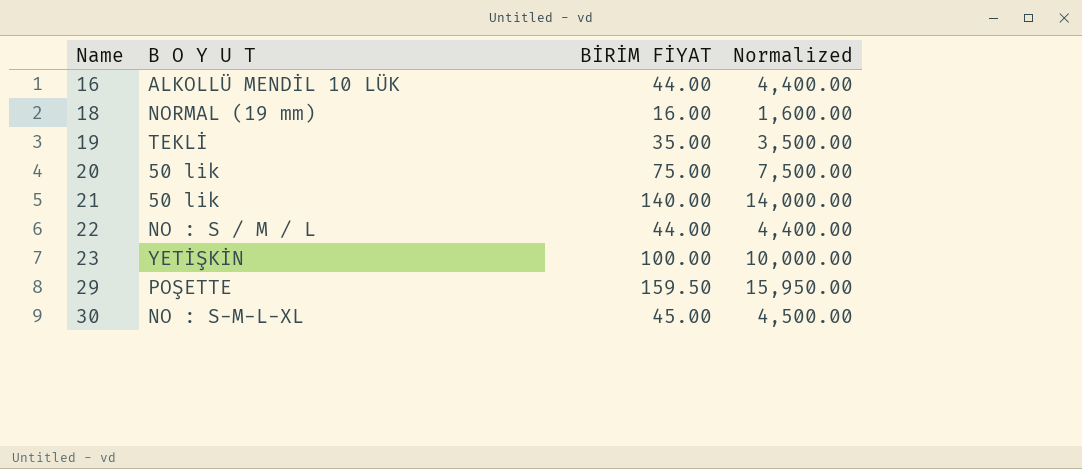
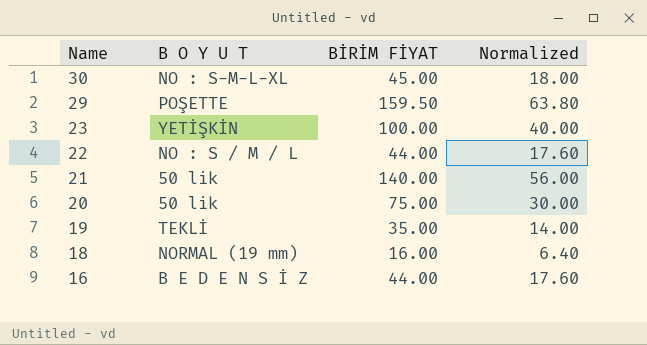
row order: Name ascending -> Name descending
column Normalized | formula: [BİRİM FİYAT] * 100 -> [BİRİM FİYAT] * 0.4
16 | B O Y U T: ALKOLLÜ MENDİL 10 LÜK -> B E D E N S İ Z

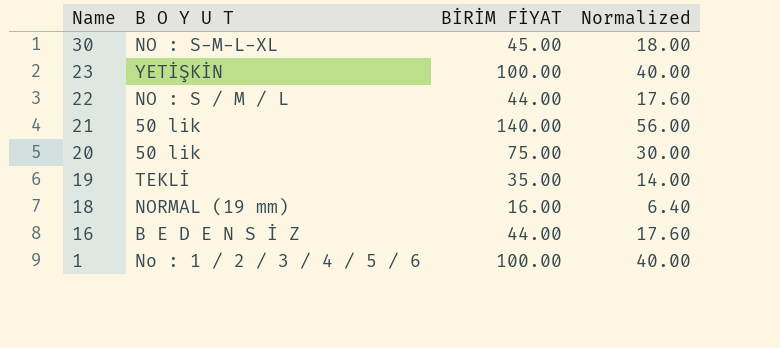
row 29: POŞETTE | 159.50 | 63.80 -> none
row 1: none -> No : 1 / 2 / 3 / 4 / 5 / 6 | 100.00 | 40.00

